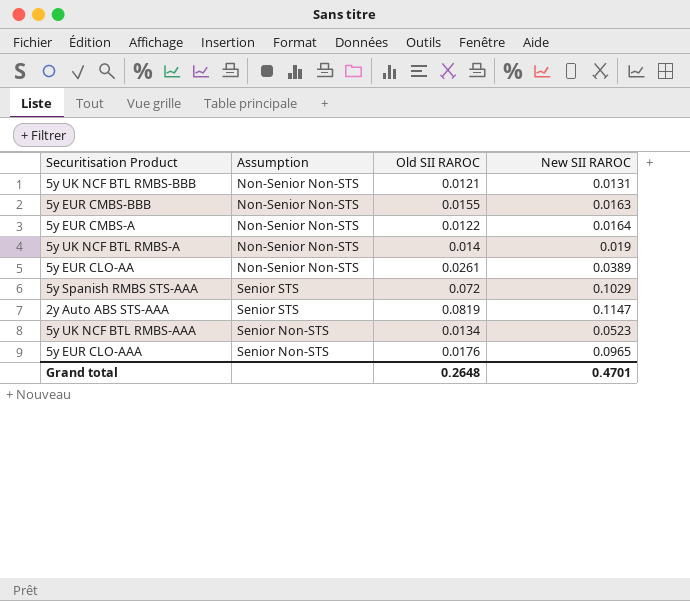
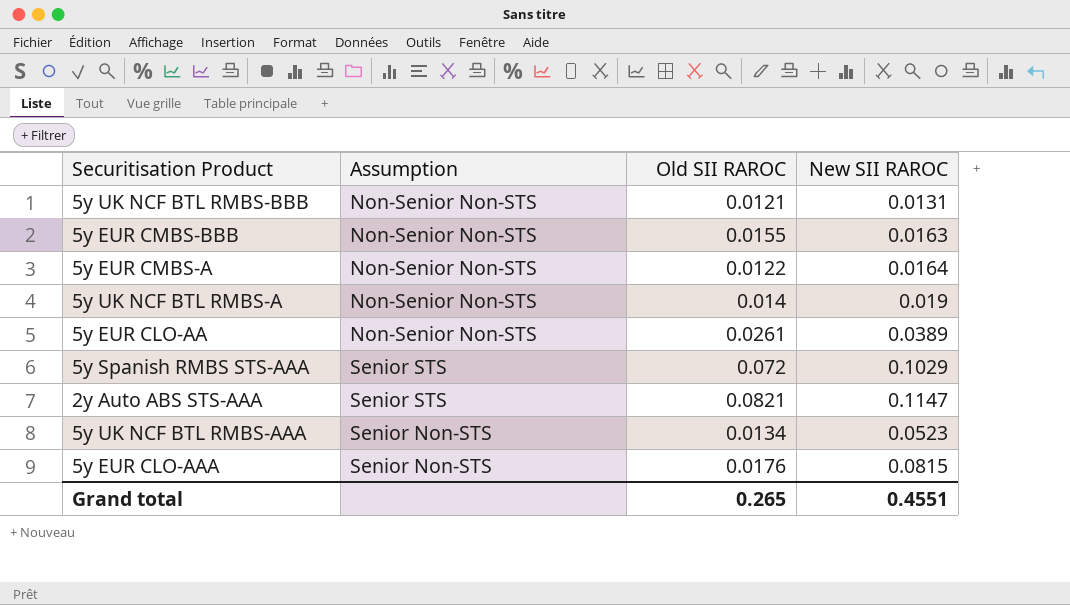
2y Auto ABS STS-AAA | Old SII RAROC: 0.0819 -> 0.0821
5y EUR CLO-AAA | New SII RAROC: 0.0965 -> 0.0815
Grand total | Old SII RAROC: 0.2648 -> 0.265
Grand total | New SII RAROC: 0.4701 -> 0.4551

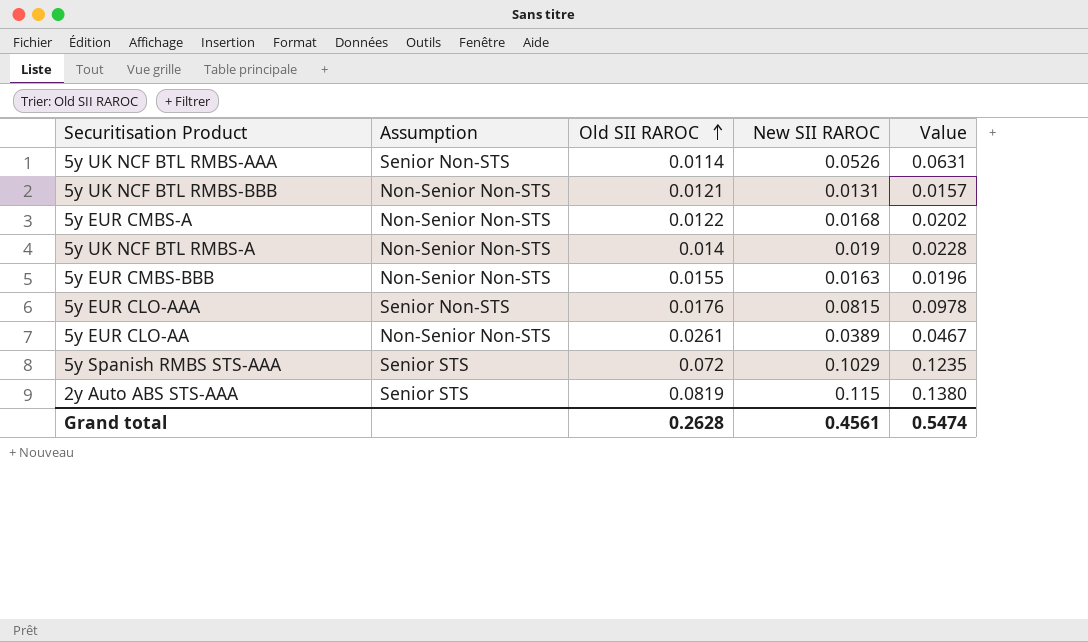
row order: none -> Old SII RAROC ascending
column Value | formula: none -> [New SII RAROC] * 1.2
5y UK NCF BTL RMBS-AAA | Old SII RAROC: 0.0134 -> 0.0114
5y UK NCF BTL RMBS-AAA | New SII RAROC: 0.0523 -> 0.0526
5y EUR CMBS-A | New SII RAROC: 0.0164 -> 0.0168
2y Auto ABS STS-AAA | Old SII RAROC: 0.0821 -> 0.0819
2y Auto ABS STS-AAA | New SII RAROC: 0.1147 -> 0.115
Grand total | Old SII RAROC: 0.265 -> 0.2628
Grand total | New SII RAROC: 0.4551 -> 0.4561

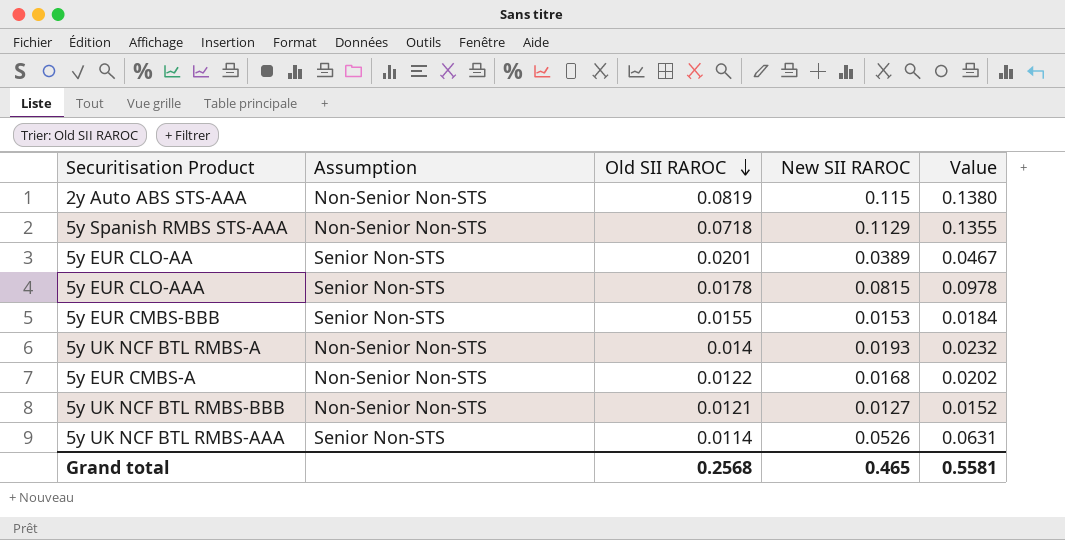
row order: Old SII RAROC ascending -> Old SII RAROC descending
2y Auto ABS STS-AAA | Assumption: Senior STS -> Non-Senior Non-STS
5y Spanish RMBS STS-AAA | Assumption: Senior STS -> Non-Senior Non-STS
5y Spanish RMBS STS-AAA | Old SII RAROC: 0.072 -> 0.0718
5y Spanish RMBS STS-AAA | New SII RAROC: 0.1029 -> 0.1129
5y Spanish RMBS STS-AAA | Value: 0.1235 -> 0.1355
5y EUR CLO-AA | Assumption: Non-Senior Non-STS -> Senior Non-STS
5y EUR CLO-AA | Old SII RAROC: 0.0261 -> 0.0201
5y EUR CLO-AAA | Old SII RAROC: 0.0176 -> 0.0178
5y EUR CMBS-BBB | Assumption: Non-Senior Non-STS -> Senior Non-STS
5y EUR CMBS-BBB | New SII RAROC: 0.0163 -> 0.0153
5y EUR CMBS-BBB | Value: 0.0196 -> 0.0184
5y UK NCF BTL RMBS-A | New SII RAROC: 0.019 -> 0.0193
5y UK NCF BTL RMBS-A | Value: 0.0228 -> 0.0232
5y UK NCF BTL RMBS-BBB | New SII RAROC: 0.0131 -> 0.0127
5y UK NCF BTL RMBS-BBB | Value: 0.0157 -> 0.0152
Grand total | Old SII RAROC: 0.2628 -> 0.2568
Grand total | New SII RAROC: 0.4561 -> 0.465
Grand total | Value: 0.5474 -> 0.5581

